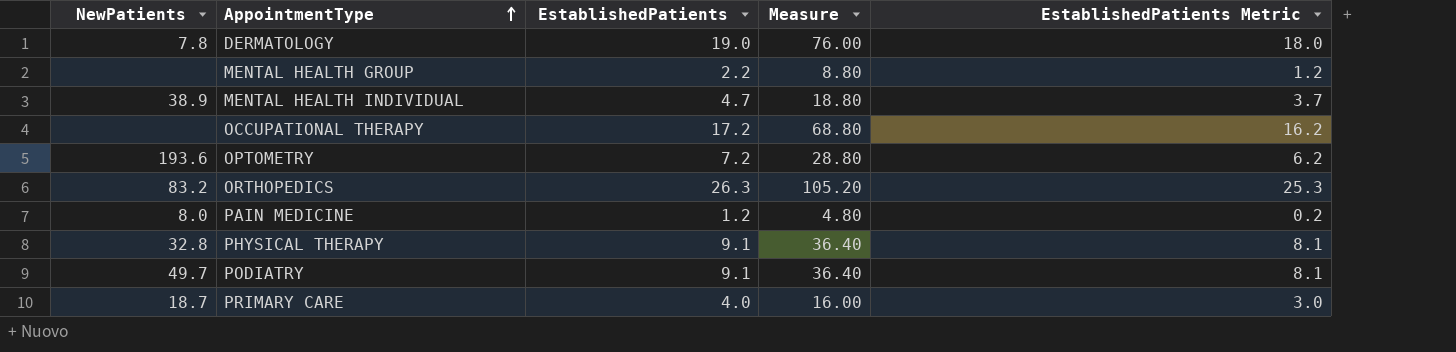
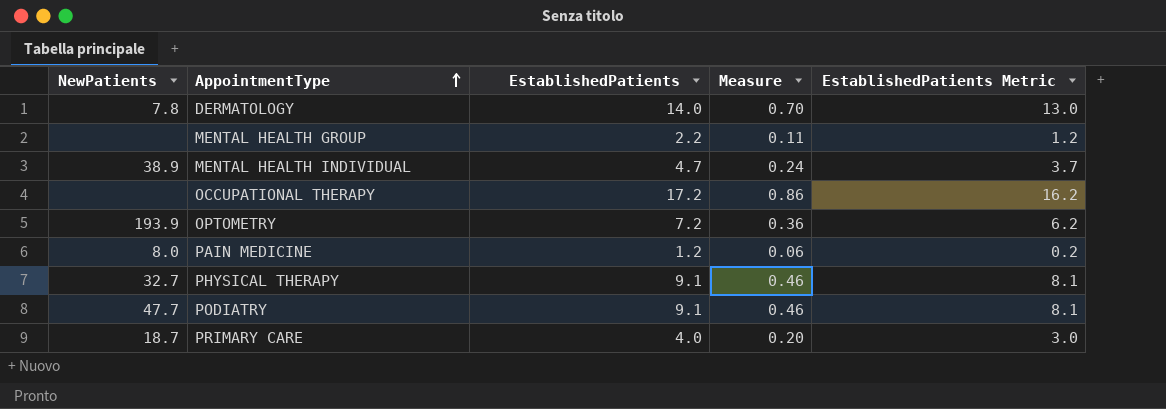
column Measure | formula: [EstablishedPatients] * 4 -> [EstablishedPatients] * 0.05
row ORTHOPEDICS: 83.2 | 26.3 | 105.20 | 25.3 -> none
DERMATOLOGY | EstablishedPatients: 19.0 -> 14.0
DERMATOLOGY | EstablishedPatients Metric: 18.0 -> 13.0
OPTOMETRY | NewPatients: 193.6 -> 193.9
PHYSICAL THERAPY | NewPatients: 32.8 -> 32.7
PODIATRY | NewPatients: 49.7 -> 47.7

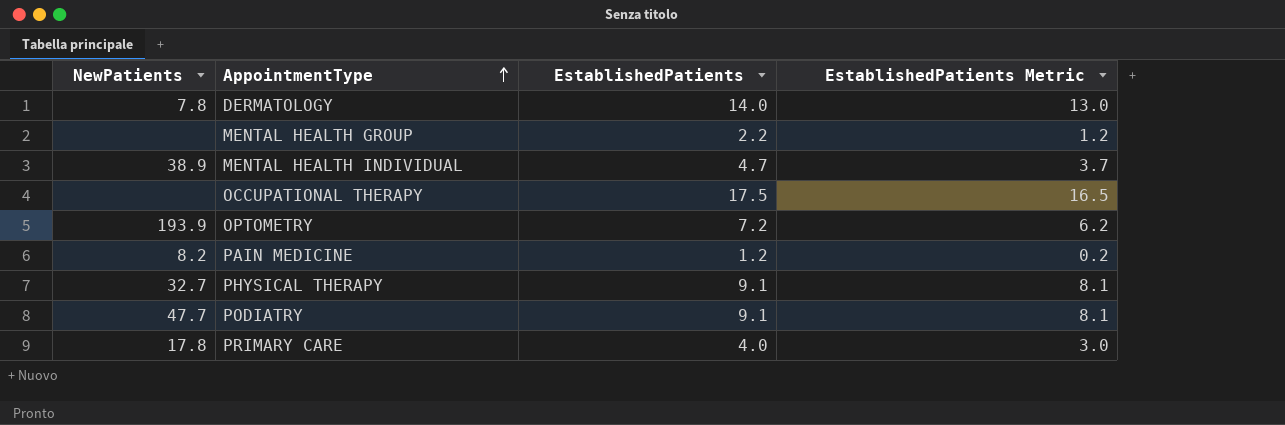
column Measure | formula: [EstablishedPatients] * 0.05 -> none
OCCUPATIONAL THERAPY | EstablishedPatients: 17.2 -> 17.5
OCCUPATIONAL THERAPY | EstablishedPatients Metric: 16.2 -> 16.5
PAIN MEDICINE | NewPatients: 8.0 -> 8.2
PRIMARY CARE | NewPatients: 18.7 -> 17.8

